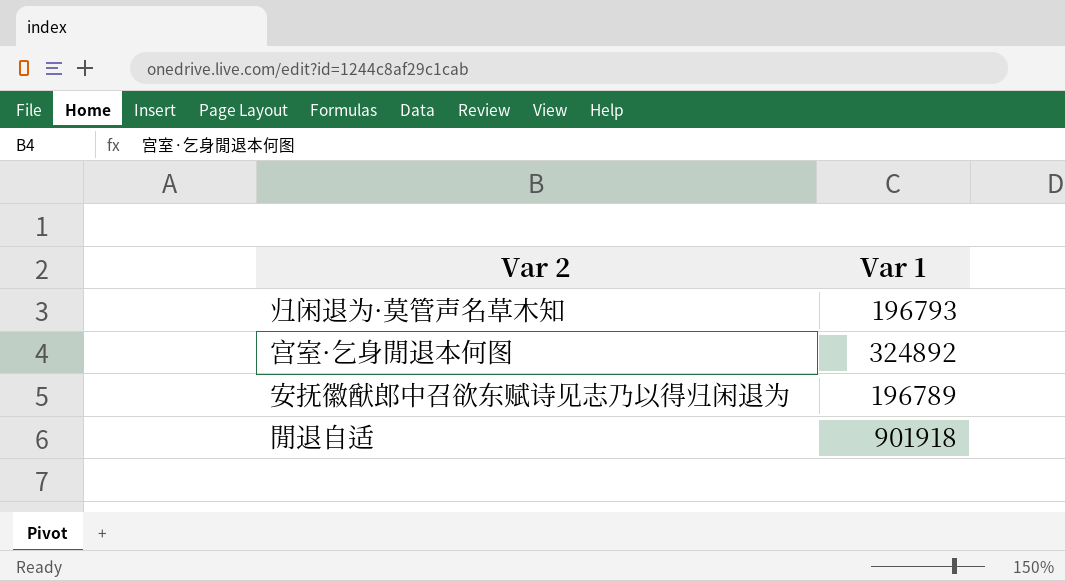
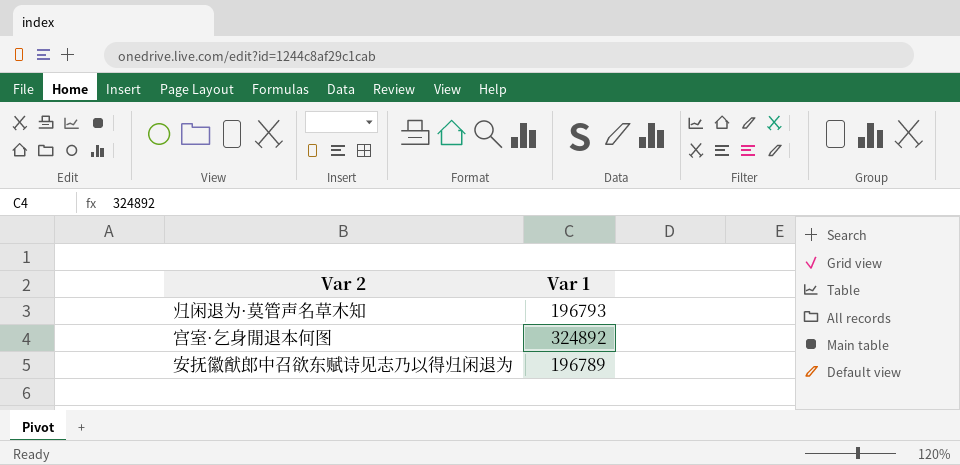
row 閒退自适: 901918 -> none

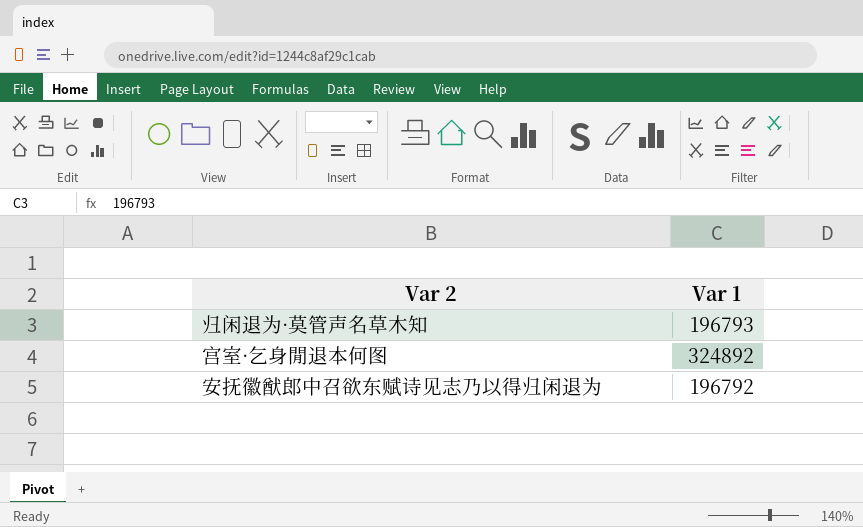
安抚徽猷郎中召欲东赋诗见志乃以得归闲退为 | Var 1: 196789 -> 196792

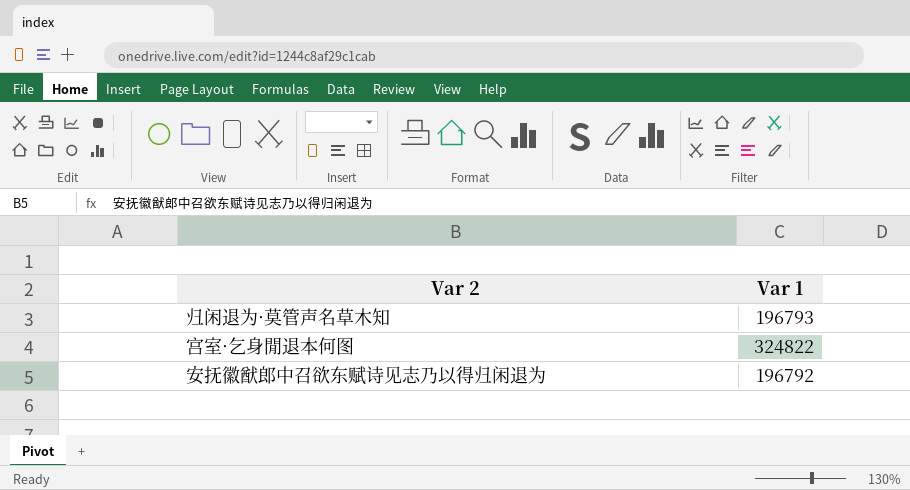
宫室·乞身閒退本何图 | Var 1: 324892 -> 324822

